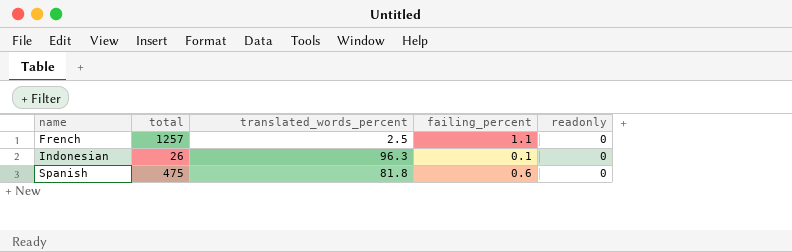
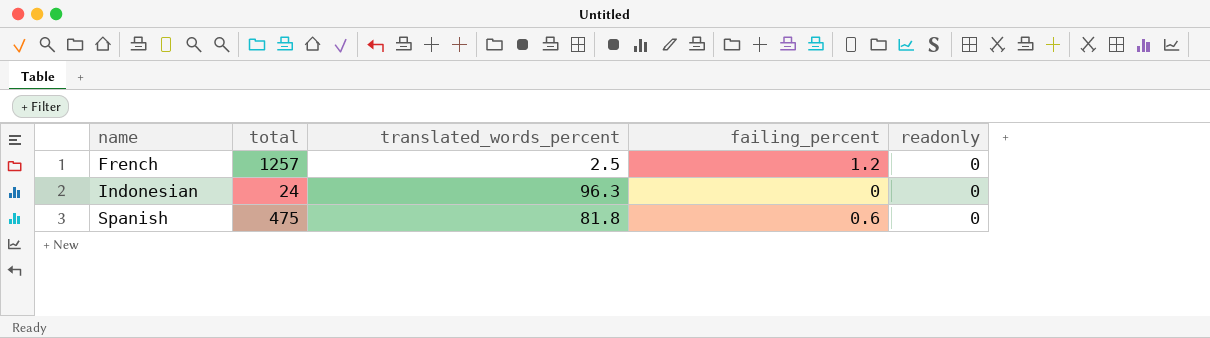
French | failing_percent: 1.1 -> 1.2
Indonesian | total: 26 -> 24
Indonesian | failing_percent: 0.1 -> 0

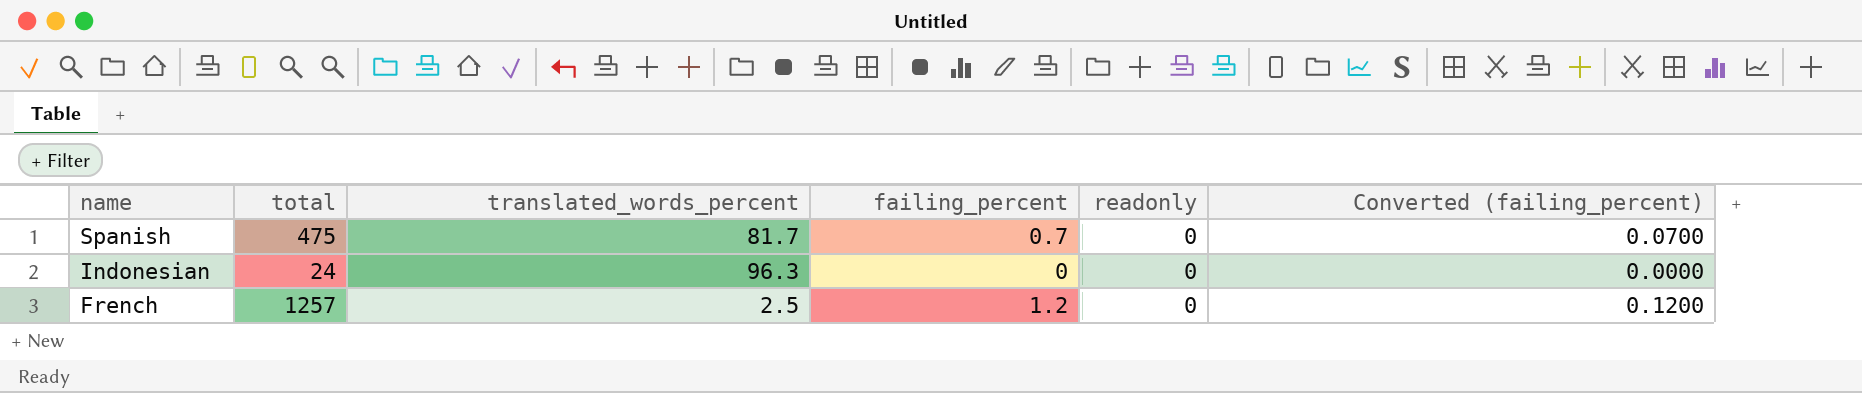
row order: name ascending -> name descending
column Converted (failing_percent) | formula: none -> [failing_percent] * 0.1
Spanish | translated_words_percent: 81.8 -> 81.7
Spanish | failing_percent: 0.6 -> 0.7

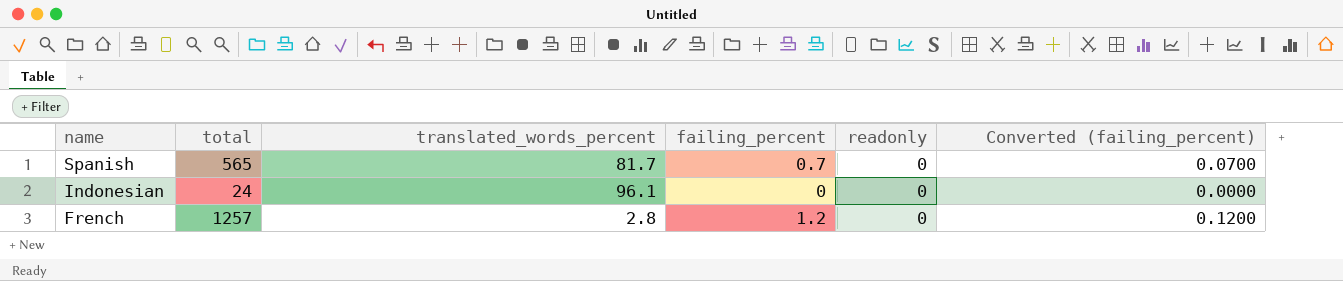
Spanish | total: 475 -> 565
Indonesian | translated_words_percent: 96.3 -> 96.1
French | translated_words_percent: 2.5 -> 2.8

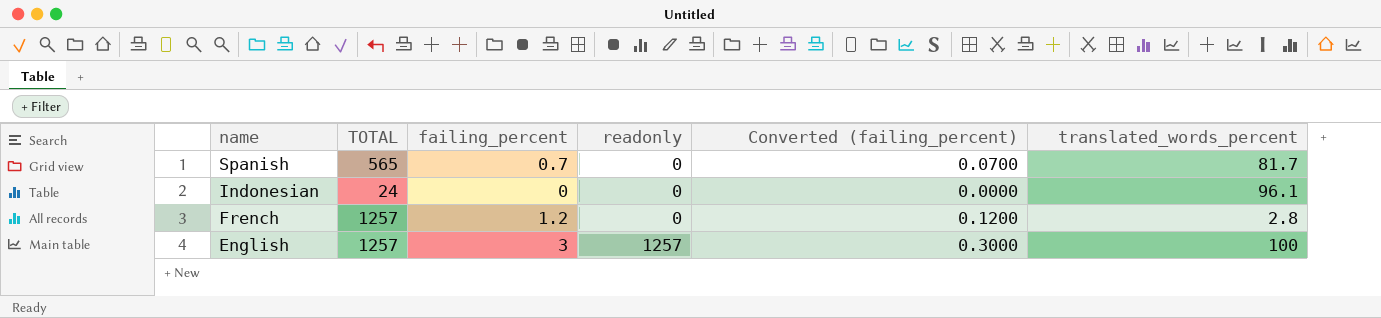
column name: total -> TOTAL
column translated_words_percent | position: 3 -> 6
row English: none -> 1257 | 3 | 1257 | 0.3000 | 100

